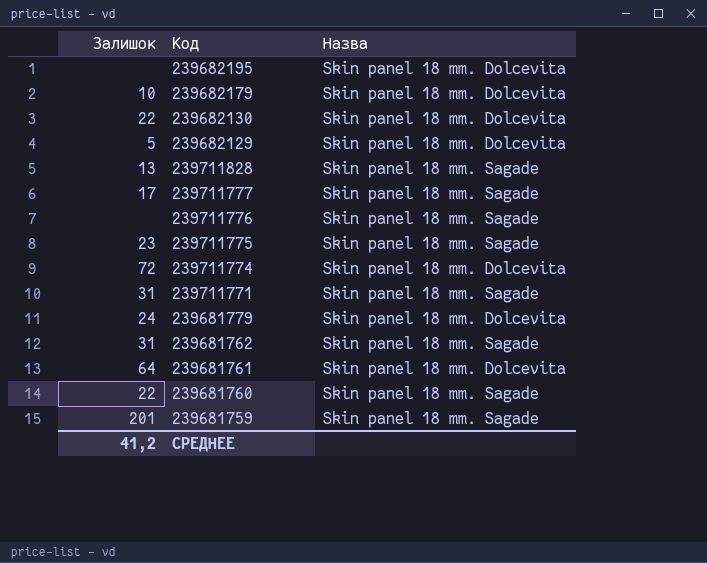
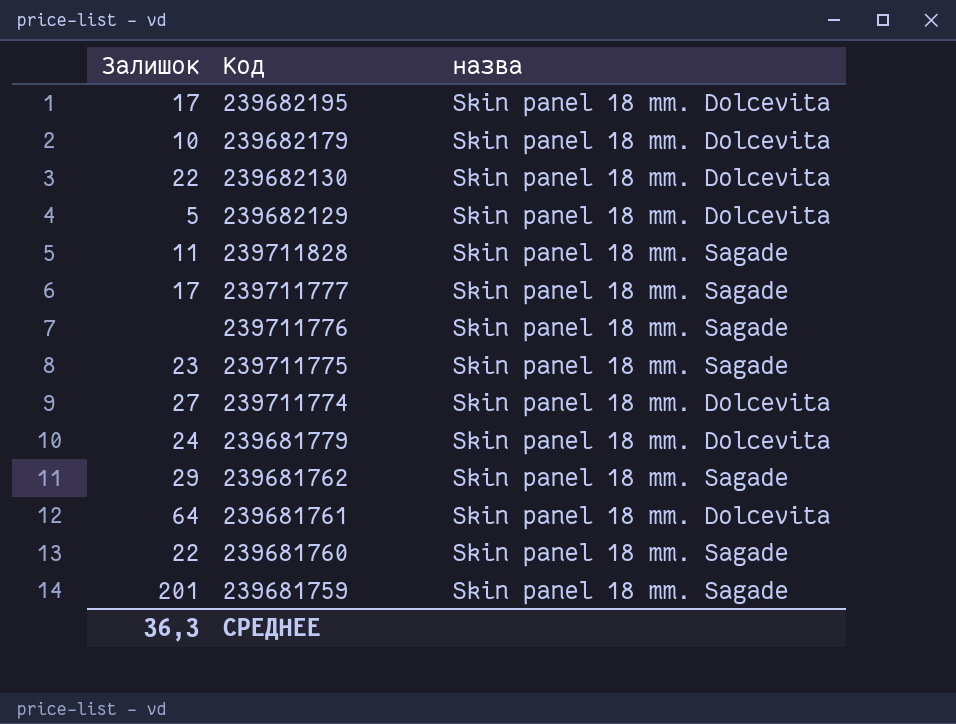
column name: Назва -> назва
row 239711771: 31 | Skin panel 18 mm. Sagade -> none
239682195 | Залишок: none -> 17
239711828 | Залишок: 13 -> 11
239711774 | Залишок: 72 -> 27
239681762 | Залишок: 31 -> 29
СРЕДНЕЕ | Залишок: 41,2 -> 36,3

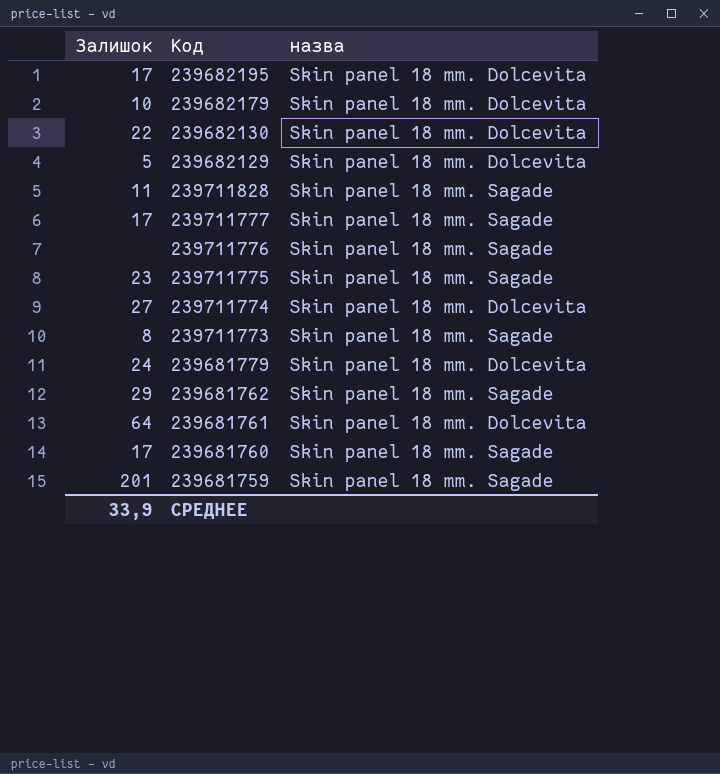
row 239711773: none -> 8 | Skin panel 18 mm. Sagade
239681760 | Залишок: 22 -> 17
СРЕДНЕЕ | Залишок: 36,3 -> 33,9

